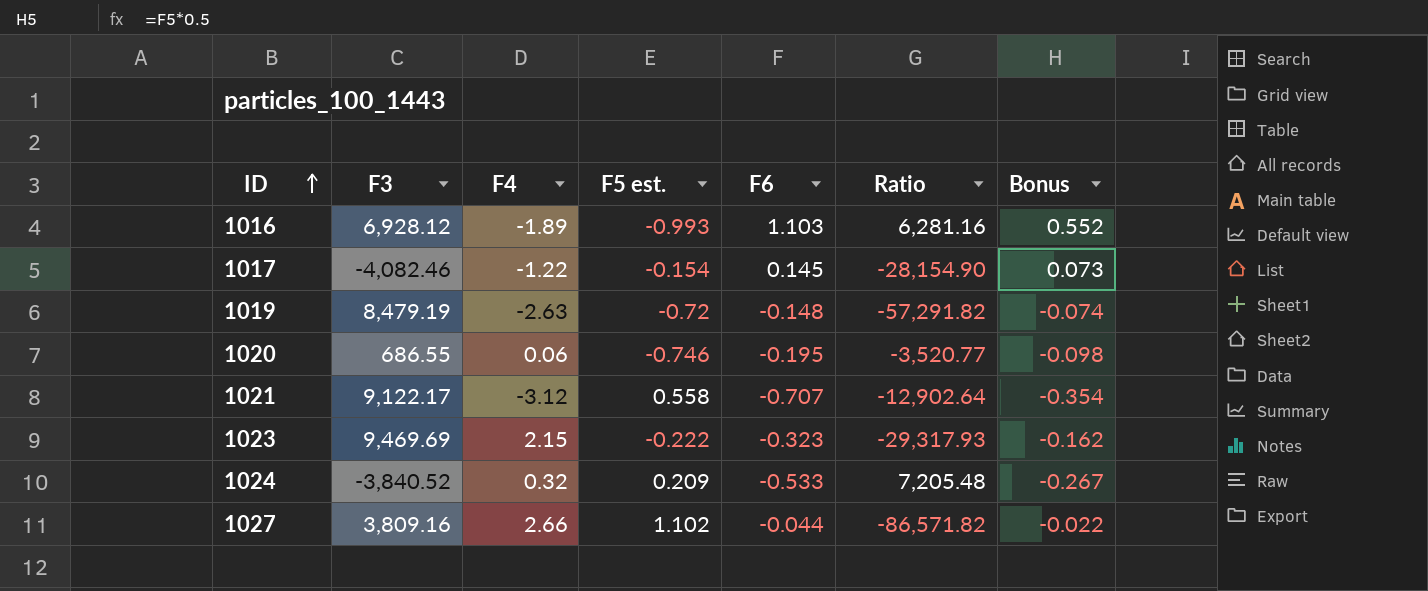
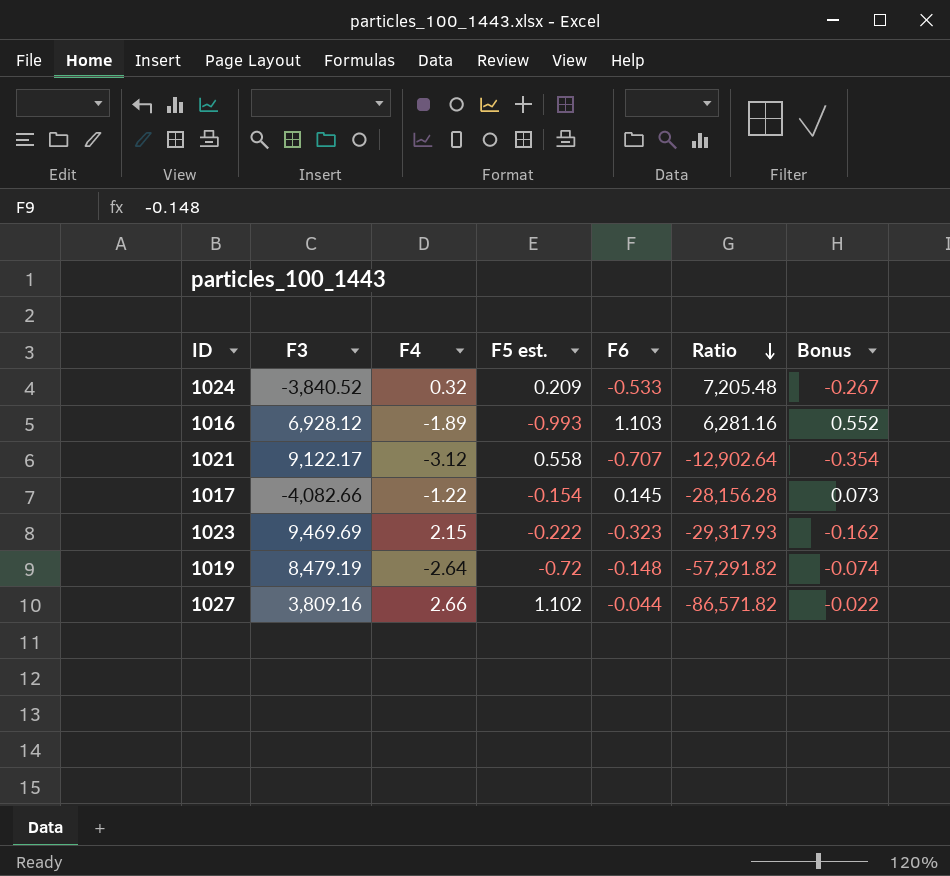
row order: ID ascending -> Ratio descending
row 1020: 686.55 | 0.06 | -0.746 | -0.195 | -3,520.77 | -0.098 -> none
1017 | F3: -4,082.46 -> -4,082.66
1017 | Ratio: -28,154.90 -> -28,156.28
1019 | F4: -2.63 -> -2.64

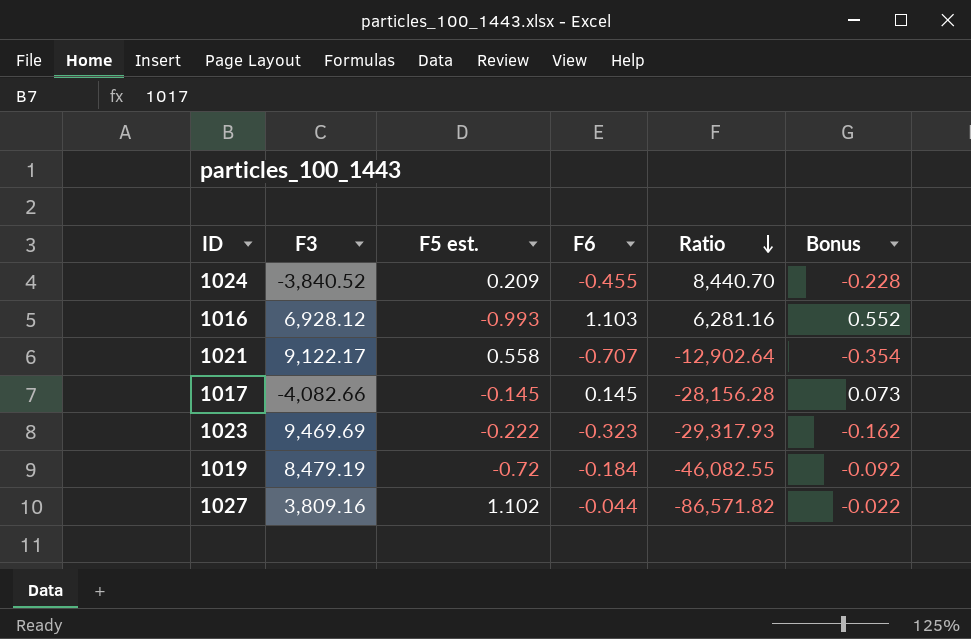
column F4 | position: 3 -> none
1024 | F6: -0.533 -> -0.455
1024 | Ratio: 7,205.48 -> 8,440.70
1024 | Bonus: -0.267 -> -0.228
1017 | F5 est.: -0.154 -> -0.145
1019 | F6: -0.148 -> -0.184
1019 | Ratio: -57,291.82 -> -46,082.55
1019 | Bonus: -0.074 -> -0.092

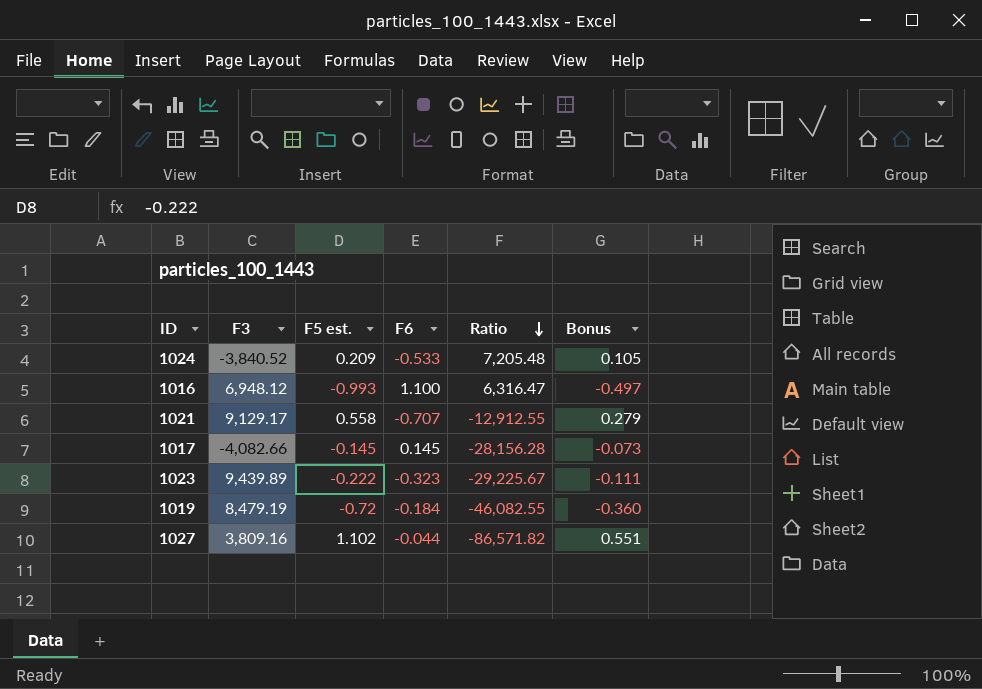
column Bonus | formula: [F6] * 0.5 -> [F5 est.] * 0.5
1024 | F6: -0.455 -> -0.533
1024 | Ratio: 8,440.70 -> 7,205.48
1016 | F3: 6,928.12 -> 6,948.12
1016 | F6: 1.103 -> 1.100
1016 | Ratio: 6,281.16 -> 6,316.47
1021 | F3: 9,122.17 -> 9,129.17
1021 | Ratio: -12,902.64 -> -12,912.55
1023 | F3: 9,469.69 -> 9,439.89
1023 | Ratio: -29,317.93 -> -29,225.67

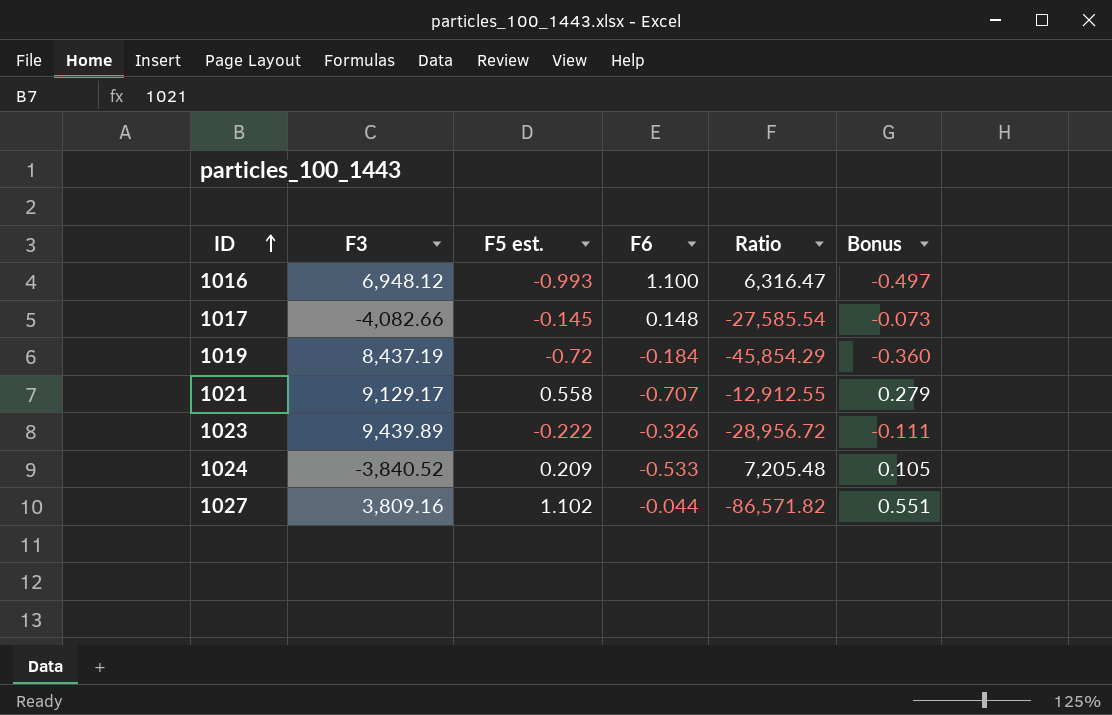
row order: Ratio descending -> ID ascending
1017 | F6: 0.145 -> 0.148
1017 | Ratio: -28,156.28 -> -27,585.54
1019 | F3: 8,479.19 -> 8,437.19
1019 | Ratio: -46,082.55 -> -45,854.29
1023 | F6: -0.323 -> -0.326
1023 | Ratio: -29,225.67 -> -28,956.72

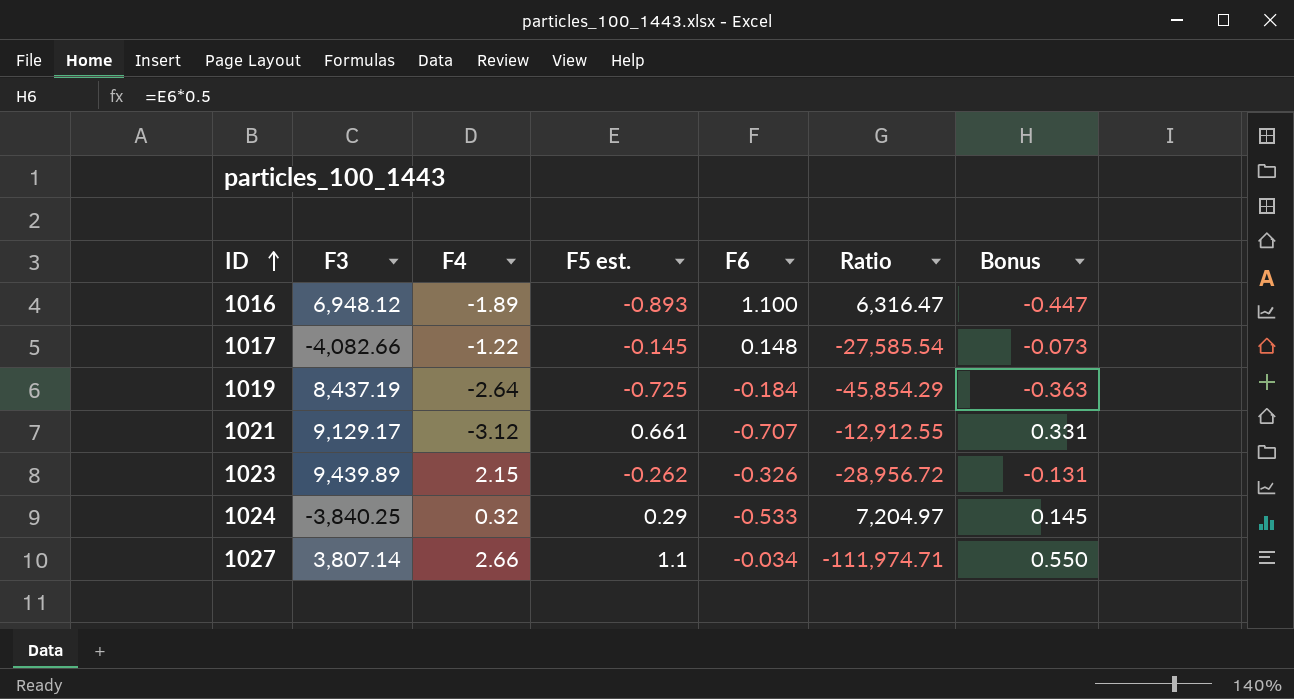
column F4 | position: none -> 3
1016 | F5 est.: -0.993 -> -0.893
1016 | Bonus: -0.497 -> -0.447
1019 | F5 est.: -0.72 -> -0.725
1019 | Bonus: -0.360 -> -0.363
1021 | F5 est.: 0.558 -> 0.661
1021 | Bonus: 0.279 -> 0.331
1023 | F5 est.: -0.222 -> -0.262
1023 | Bonus: -0.111 -> -0.131
1024 | F3: -3,840.52 -> -3,840.25
1024 | F5 est.: 0.209 -> 0.29
1024 | Ratio: 7,205.48 -> 7,204.97
1024 | Bonus: 0.105 -> 0.145
1027 | F3: 3,809.16 -> 3,807.14
1027 | F5 est.: 1.102 -> 1.1
1027 | F6: -0.044 -> -0.034
1027 | Ratio: -86,571.82 -> -111,974.71
1027 | Bonus: 0.551 -> 0.550

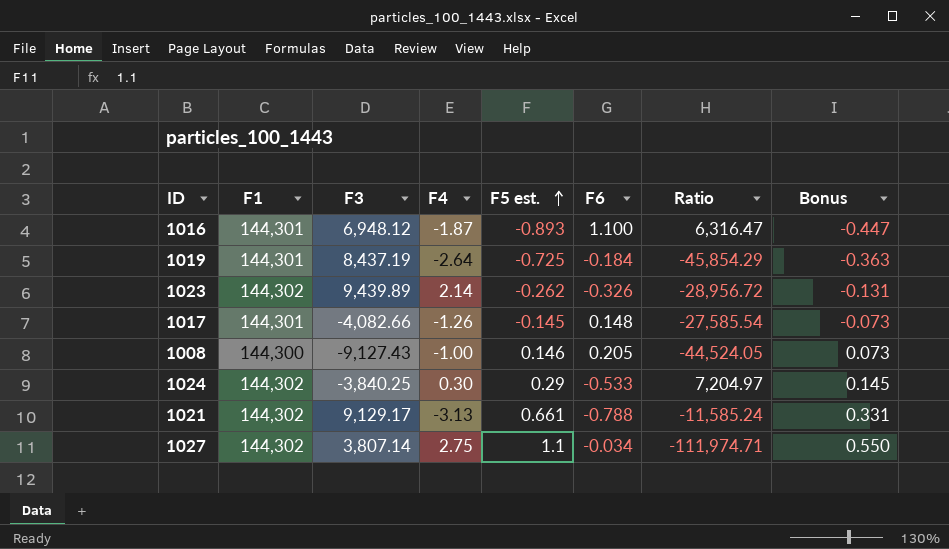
row order: ID ascending -> F5 est. ascending
column F1 | position: none -> 2
1016 | F4: -1.89 -> -1.87
1023 | F4: 2.15 -> 2.14
1017 | F4: -1.22 -> -1.26
row 1008: none -> 144,300 | -9,127.43 | -1.00 | 0.146 | 0.205 | -44,524.05 | 0.073
1024 | F4: 0.32 -> 0.30
1021 | F4: -3.12 -> -3.13
1021 | F6: -0.707 -> -0.788
1021 | Ratio: -12,912.55 -> -11,585.24
1027 | F4: 2.66 -> 2.75

